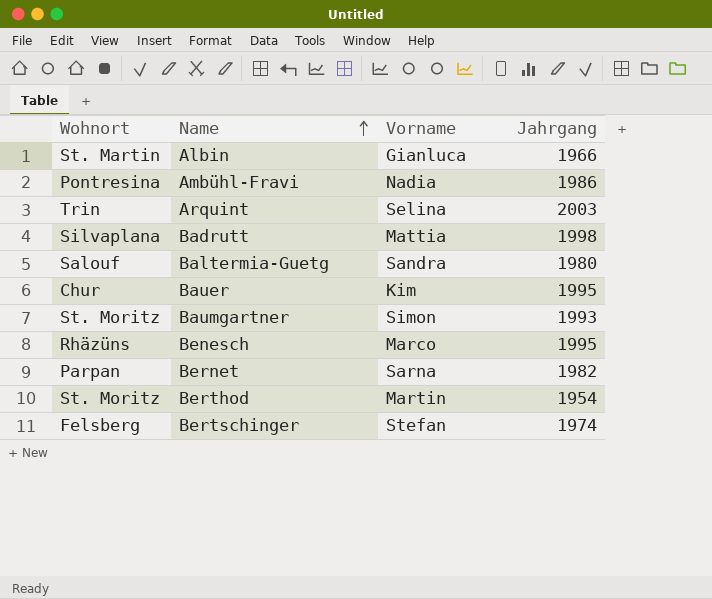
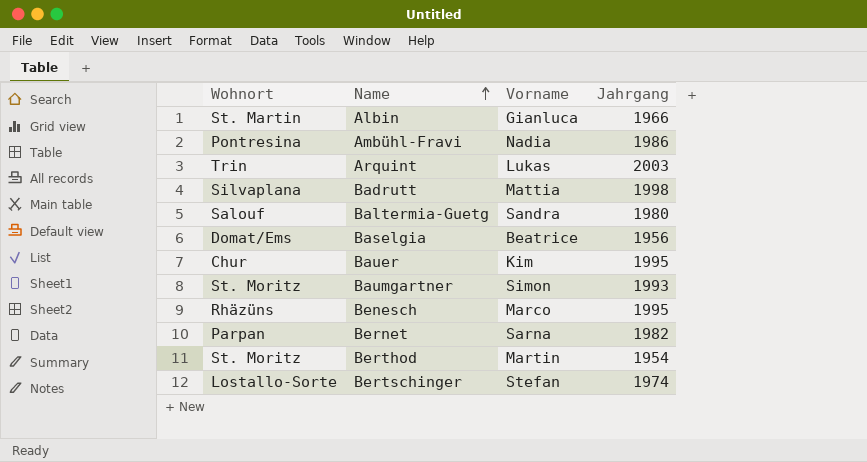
Arquint | Vorname: Selina -> Lukas
row Baselgia: none -> Domat/Ems | Beatrice | 1956
Bertschinger | Wohnort: Felsberg -> Lostallo-Sorte

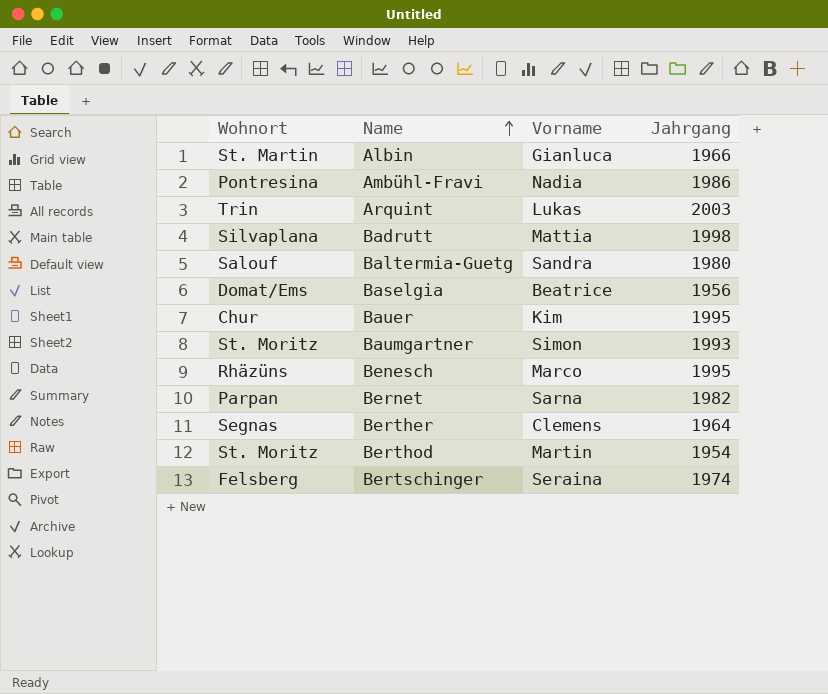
row Berther: none -> Segnas | Clemens | 1964
Bertschinger | Wohnort: Lostallo-Sorte -> Felsberg
Bertschinger | Vorname: Stefan -> Seraina

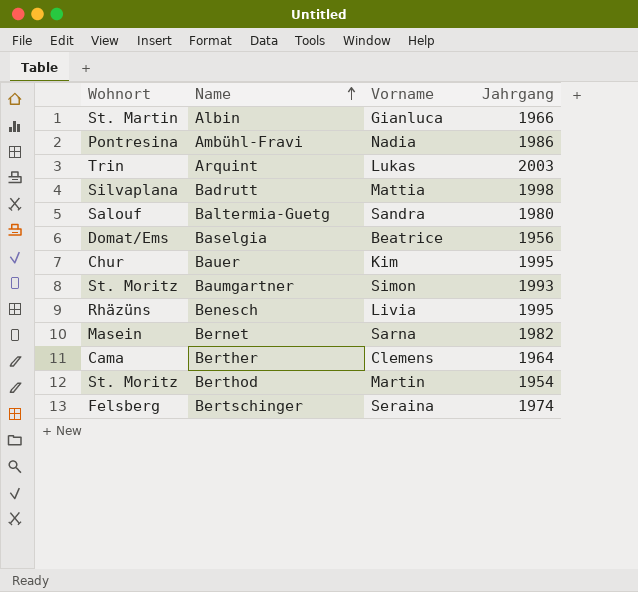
Benesch | Vorname: Marco -> Livia
Bernet | Wohnort: Parpan -> Masein
Berther | Wohnort: Segnas -> Cama

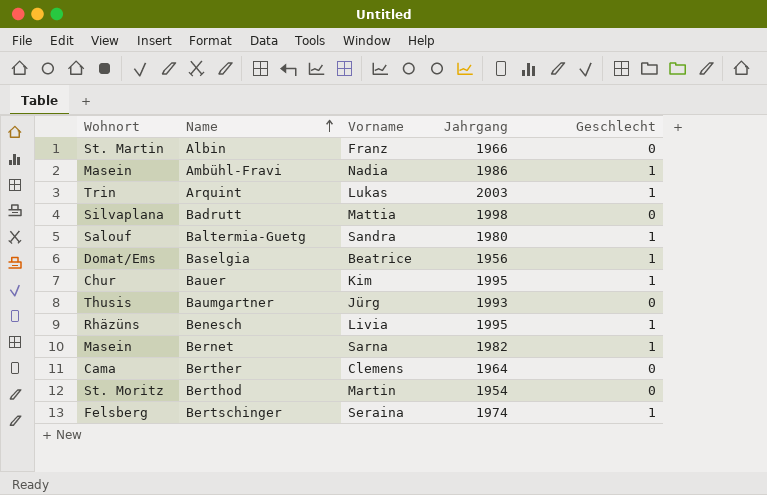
column Geschlecht | position: none -> 5
Albin | Vorname: Gianluca -> Franz
Ambühl-Fravi | Wohnort: Pontresina -> Masein
Baumgartner | Wohnort: St. Moritz -> Thusis
Baumgartner | Vorname: Simon -> Jürg

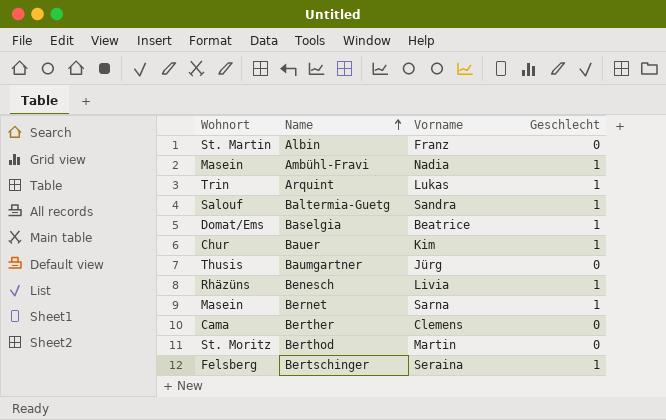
column Jahrgang | position: 4 -> none
row Badrutt: Silvaplana | Mattia | 1998 | 0 -> none

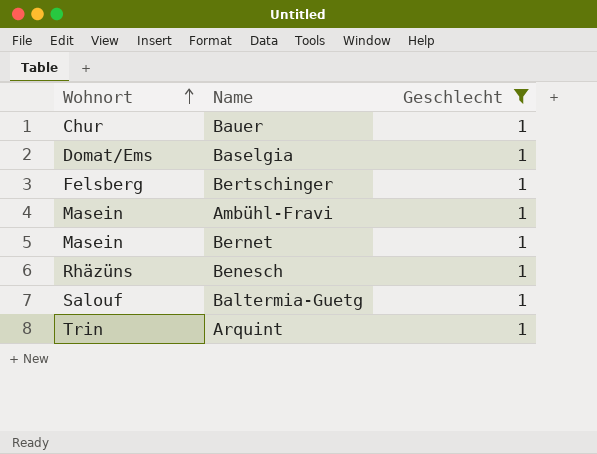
filter: none -> Geschlecht = 1
row order: Name ascending -> Wohnort ascending
column Vorname | position: 3 -> none

